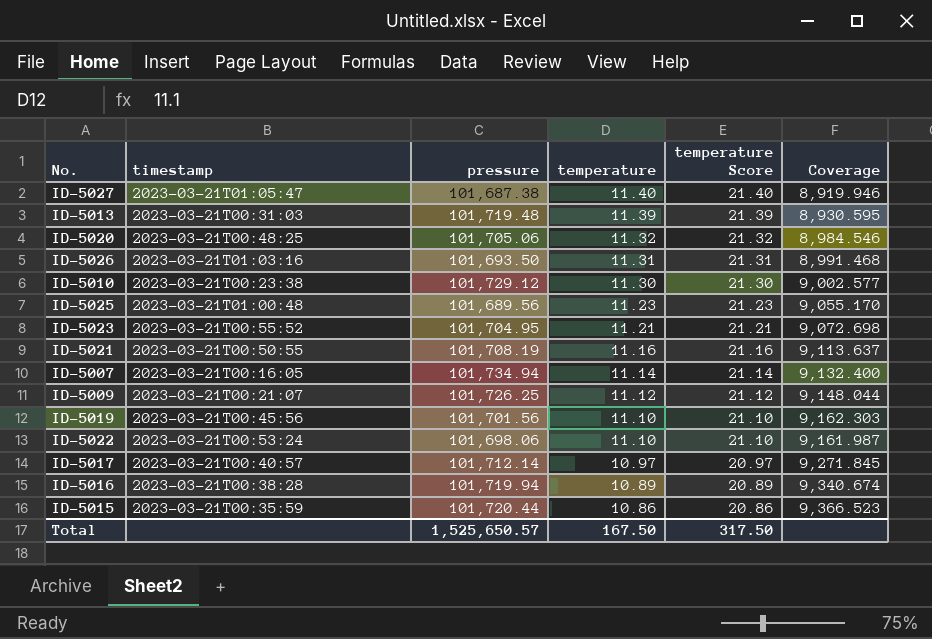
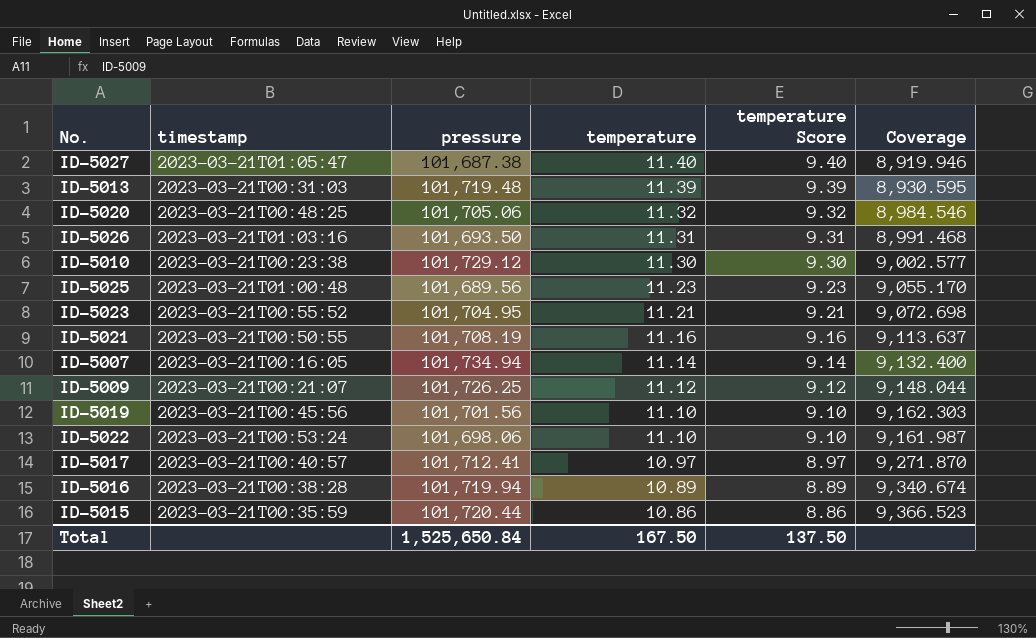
column temperature Score | formula: [temperature] + 10 -> [temperature] - 2
ID-5017 | pressure: 101,712.14 -> 101,712.41
ID-5017 | Coverage: 9,271.845 -> 9,271.870
Total | pressure: 1,525,650.57 -> 1,525,650.84
Total | temperature Score: 317.50 -> 137.50

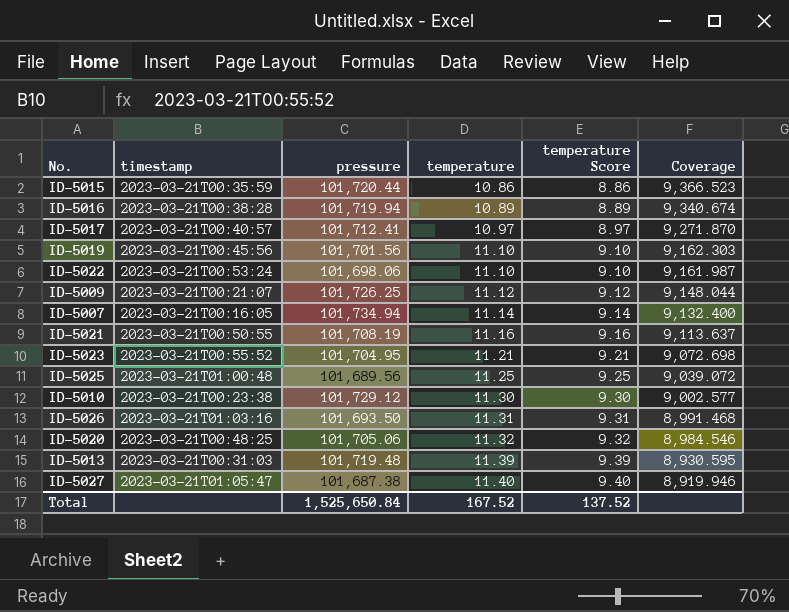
row order: temperature descending -> temperature ascending
ID-5025 | temperature: 11.23 -> 11.25
ID-5025 | temperature Score: 9.23 -> 9.25
ID-5025 | Coverage: 9,055.170 -> 9,039.072
Total | temperature: 167.50 -> 167.52
Total | temperature Score: 137.50 -> 137.52

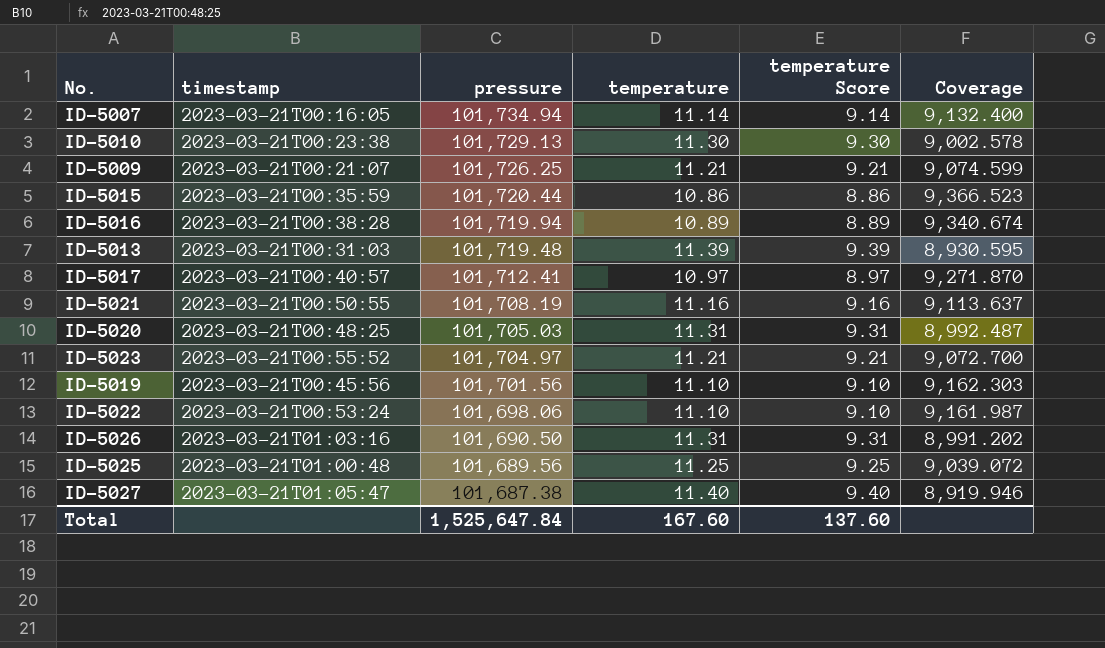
row order: temperature ascending -> pressure descending
ID-5010 | pressure: 101,729.12 -> 101,729.13
ID-5010 | Coverage: 9,002.577 -> 9,002.578
ID-5009 | temperature: 11.12 -> 11.21
ID-5009 | temperature Score: 9.12 -> 9.21
ID-5009 | Coverage: 9,148.044 -> 9,074.599
ID-5020 | pressure: 101,705.06 -> 101,705.03
ID-5020 | temperature: 11.32 -> 11.31
ID-5020 | temperature Score: 9.32 -> 9.31
ID-5020 | Coverage: 8,984.546 -> 8,992.487
ID-5023 | pressure: 101,704.95 -> 101,704.97
ID-5023 | Coverage: 9,072.698 -> 9,072.700
ID-5026 | pressure: 101,693.50 -> 101,690.50
ID-5026 | Coverage: 8,991.468 -> 8,991.202
Total | pressure: 1,525,650.84 -> 1,525,647.84
Total | temperature: 167.52 -> 167.60
Total | temperature Score: 137.52 -> 137.60

